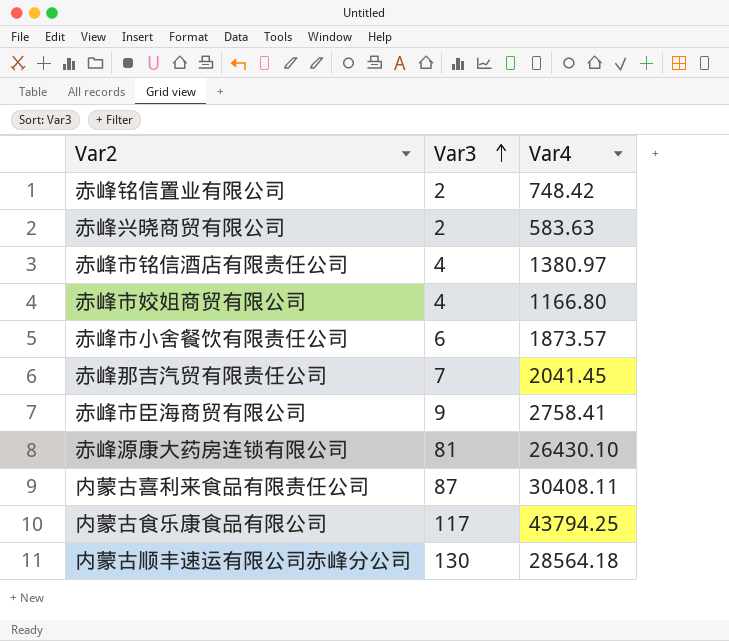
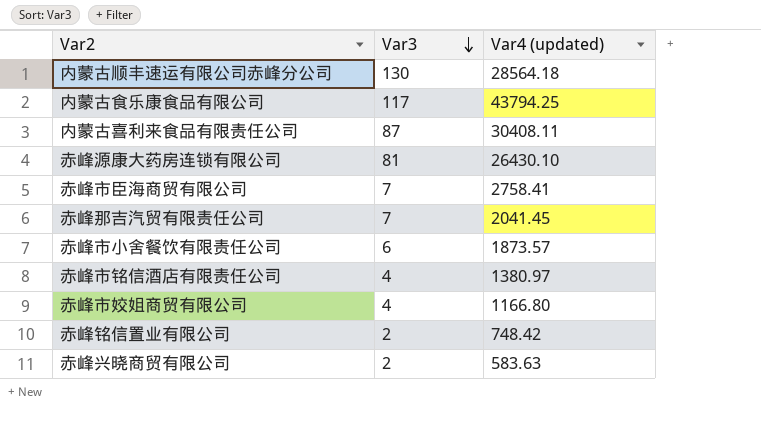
row order: Var3 ascending -> Var3 descending
column name: Var4 -> Var4 (updated)
赤峰市臣海商贸有限公司 | Var3: 9 -> 7

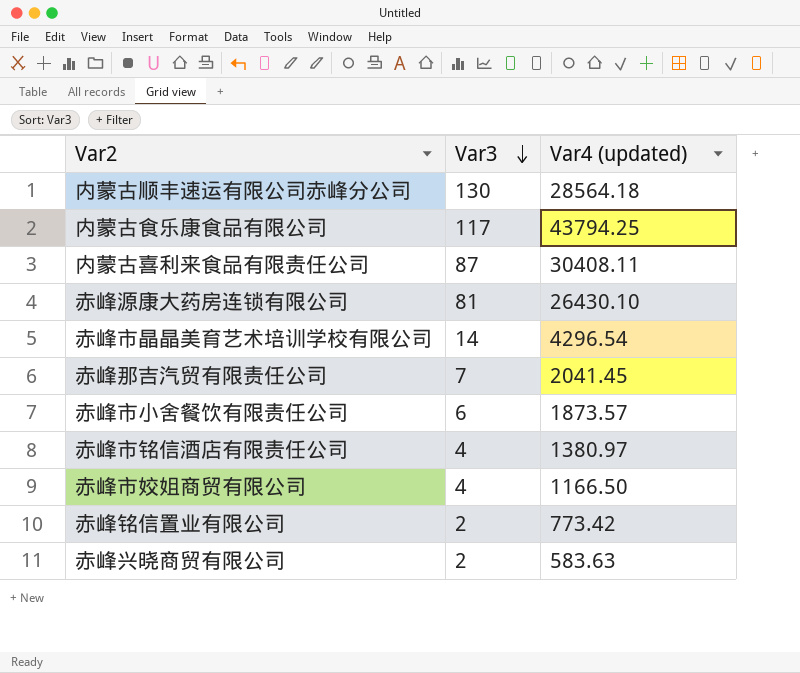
row 赤峰市臣海商贸有限公司: 7 | 2758.41 -> none
row 赤峰市晶晶美育艺术培训学校有限公司: none -> 14 | 4296.54
赤峰市姣姐商贸有限公司 | Var4 (updated): 1166.80 -> 1166.50
赤峰铭信置业有限公司 | Var4 (updated): 748.42 -> 773.42

